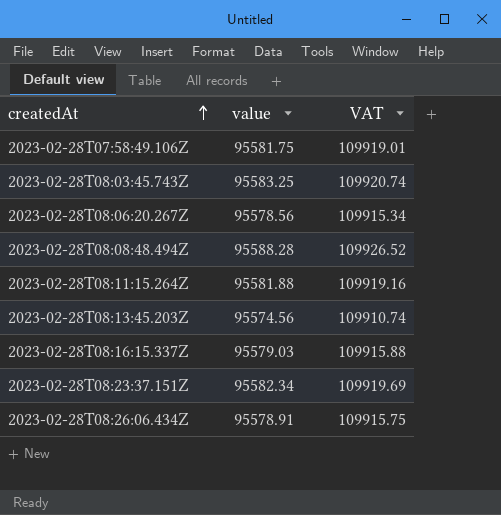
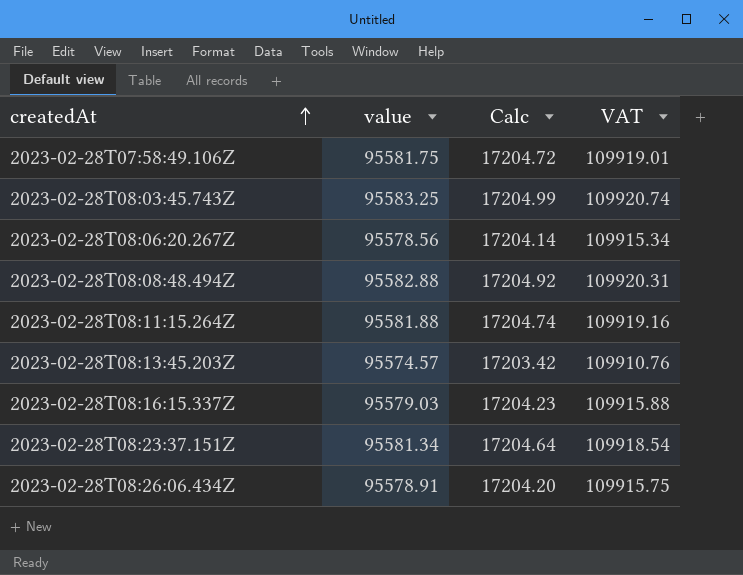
column Calc | formula: none -> [value] * 0.18
2023-02-28T08:08:48.494Z | value: 95588.28 -> 95582.88
2023-02-28T08:08:48.494Z | VAT: 109926.52 -> 109920.31
2023-02-28T08:13:45.203Z | value: 95574.56 -> 95574.57
2023-02-28T08:13:45.203Z | VAT: 109910.74 -> 109910.76
2023-02-28T08:23:37.151Z | value: 95582.34 -> 95581.34
2023-02-28T08:23:37.151Z | VAT: 109919.69 -> 109918.54

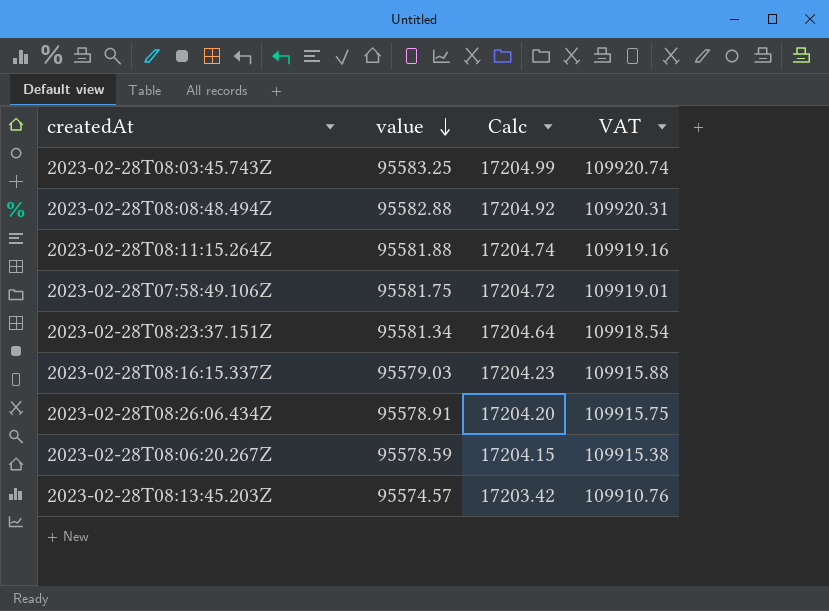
row order: createdAt ascending -> value descending
2023-02-28T08:06:20.267Z | value: 95578.56 -> 95578.59
2023-02-28T08:06:20.267Z | Calc: 17204.14 -> 17204.15
2023-02-28T08:06:20.267Z | VAT: 109915.34 -> 109915.38

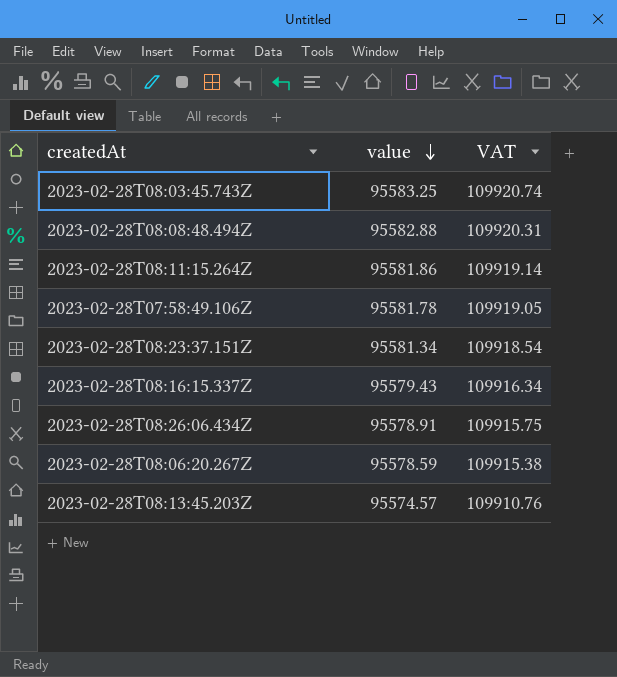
column Calc | formula: [value] * 0.18 -> none
2023-02-28T08:11:15.264Z | value: 95581.88 -> 95581.86
2023-02-28T08:11:15.264Z | VAT: 109919.16 -> 109919.14
2023-02-28T07:58:49.106Z | value: 95581.75 -> 95581.78
2023-02-28T07:58:49.106Z | VAT: 109919.01 -> 109919.05
2023-02-28T08:16:15.337Z | value: 95579.03 -> 95579.43
2023-02-28T08:16:15.337Z | VAT: 109915.88 -> 109916.34

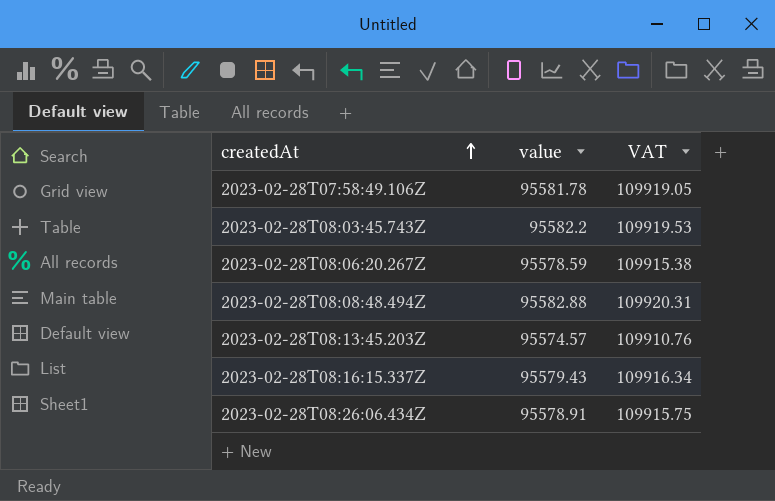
row order: value descending -> createdAt ascending
row 2023-02-28T08:11:15.264Z: 95581.86 | 109919.14 -> none
row 2023-02-28T08:23:37.151Z: 95581.34 | 109918.54 -> none
2023-02-28T08:03:45.743Z | value: 95583.25 -> 95582.2
2023-02-28T08:03:45.743Z | VAT: 109920.74 -> 109919.53

